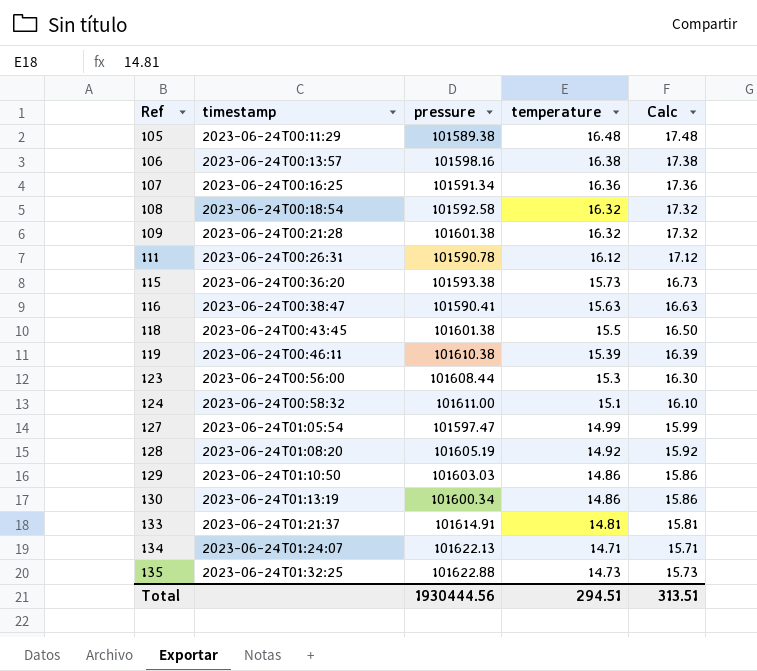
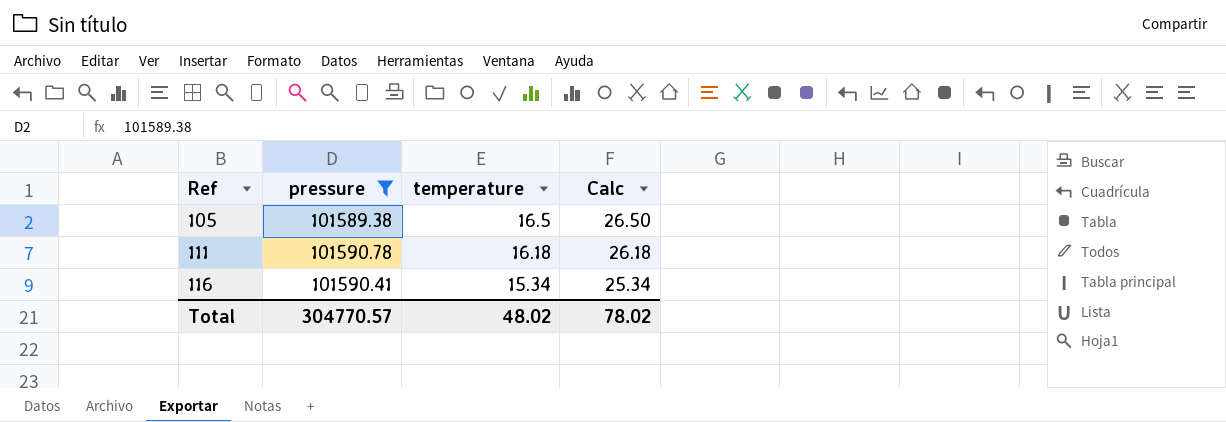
filter: none -> pressure <= 101590.78
column timestamp | position: 2 -> none
column Calc | formula: [temperature] + 1 -> [temperature] + 10
105 | temperature: 16.48 -> 16.5
111 | temperature: 16.12 -> 16.18
116 | temperature: 15.63 -> 15.34
Total | pressure: 1930444.56 -> 304770.57
Total | temperature: 294.51 -> 48.02
Total | Calc: 313.51 -> 78.02

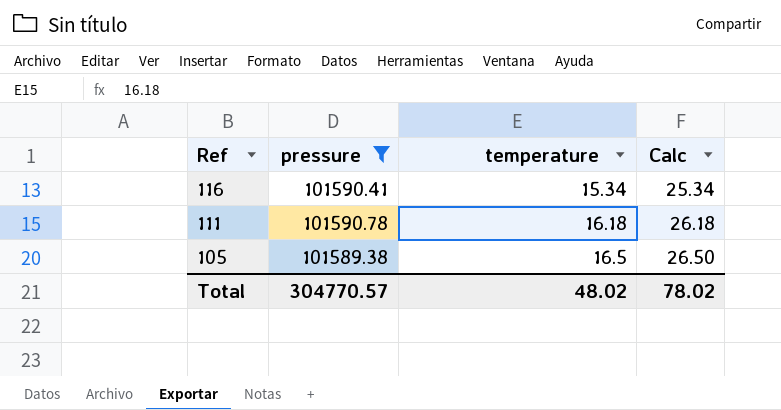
row order: Ref ascending -> Ref descending

